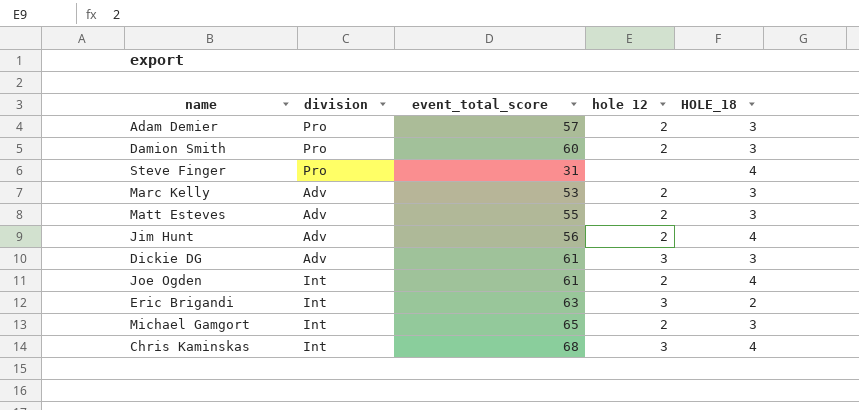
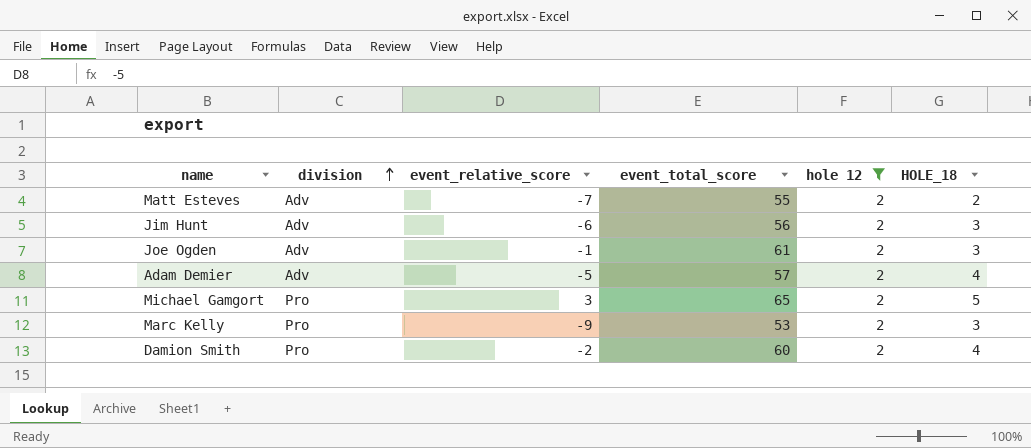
filter: none -> hole 12 = 2
row order: none -> division ascending
column event_relative_score | position: none -> 3
Matt Esteves | HOLE_18: 3 -> 2
Jim Hunt | HOLE_18: 4 -> 3
Joe Ogden | division: Int -> Adv
Joe Ogden | HOLE_18: 4 -> 3
Adam Demier | division: Pro -> Adv
Adam Demier | HOLE_18: 3 -> 4
Michael Gamgort | division: Int -> Pro
Michael Gamgort | HOLE_18: 3 -> 5
Marc Kelly | division: Adv -> Pro
Damion Smith | HOLE_18: 3 -> 4

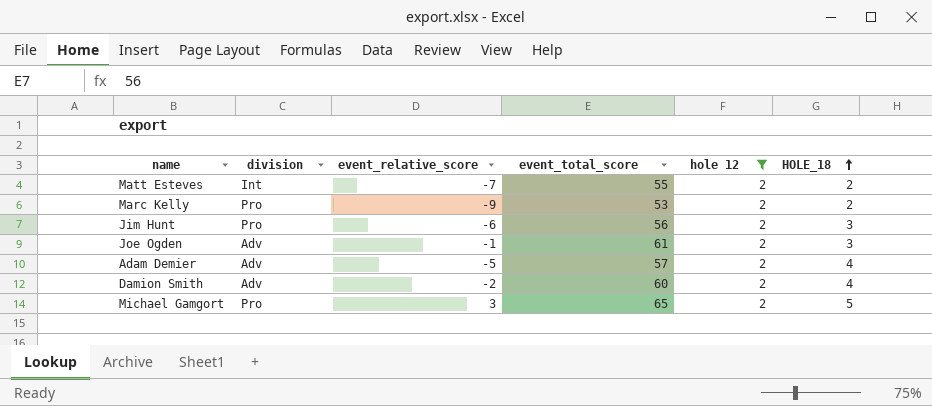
row order: division ascending -> HOLE_18 ascending
Matt Esteves | division: Adv -> Int
Marc Kelly | HOLE_18: 3 -> 2
Jim Hunt | division: Adv -> Pro
Damion Smith | division: Pro -> Adv

